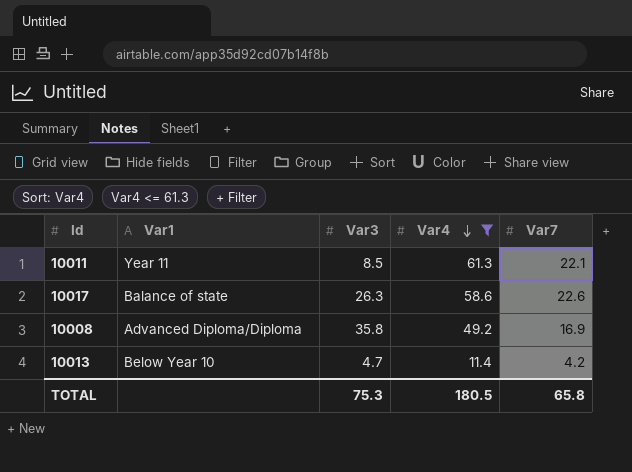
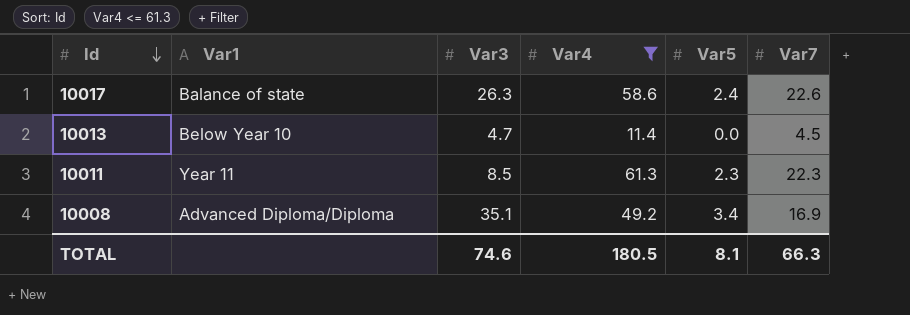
row order: Var4 descending -> Id descending
column Var5 | position: none -> 5
10013 | Var7: 4.2 -> 4.5
10011 | Var7: 22.1 -> 22.3
10008 | Var3: 35.8 -> 35.1
TOTAL | Var3: 75.3 -> 74.6
TOTAL | Var7: 65.8 -> 66.3

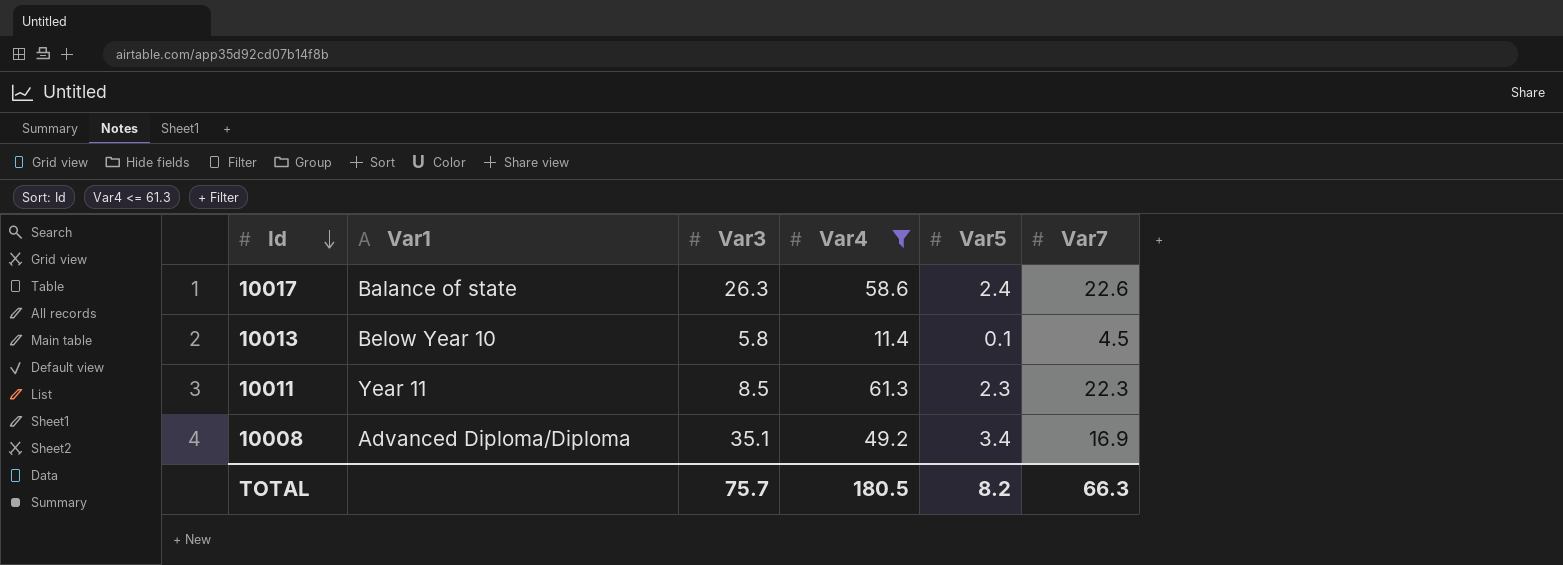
10013 | Var3: 4.7 -> 5.8
10013 | Var5: 0.0 -> 0.1
TOTAL | Var3: 74.6 -> 75.7
TOTAL | Var5: 8.1 -> 8.2

